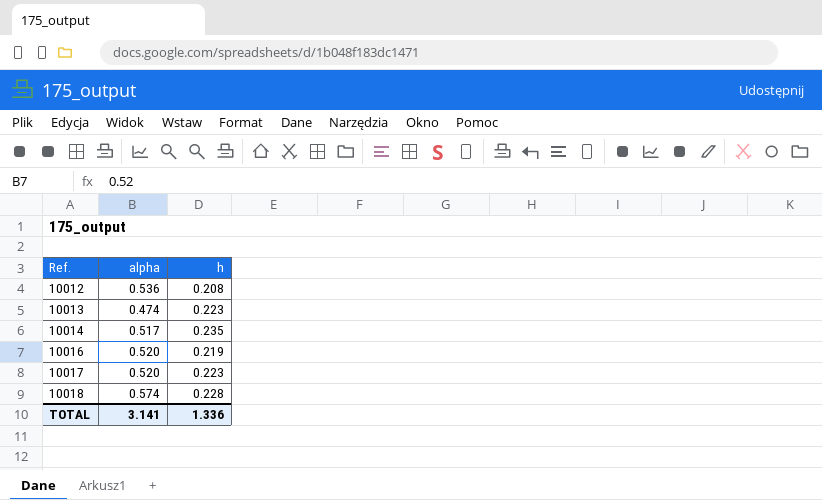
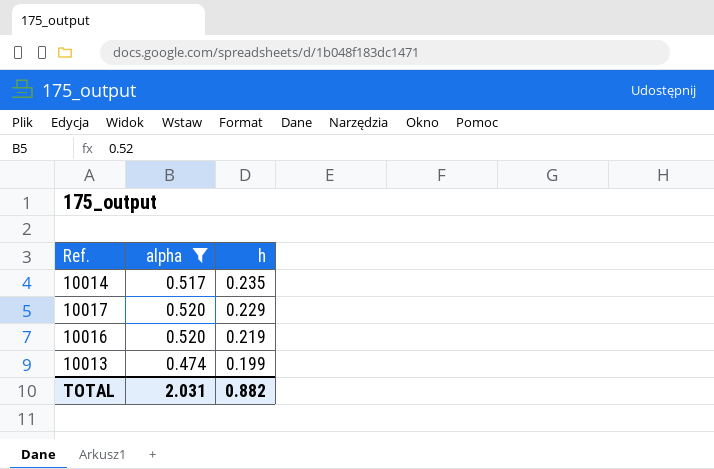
filter: none -> alpha <= 0.520
row order: Ref. ascending -> h descending
10017 | h: 0.223 -> 0.229
10013 | h: 0.223 -> 0.199
TOTAL | alpha: 3.141 -> 2.031
TOTAL | h: 1.336 -> 0.882

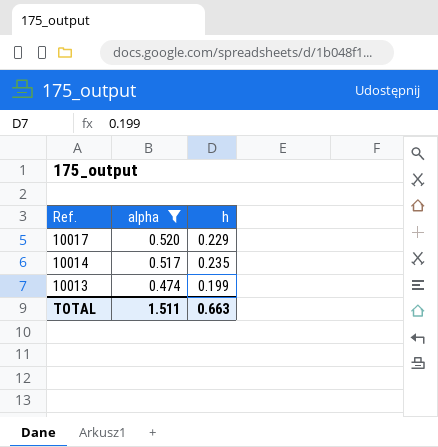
row order: h descending -> Ref. descending
row 10016: 0.520 | 0.219 -> none
TOTAL | alpha: 2.031 -> 1.511
TOTAL | h: 0.882 -> 0.663

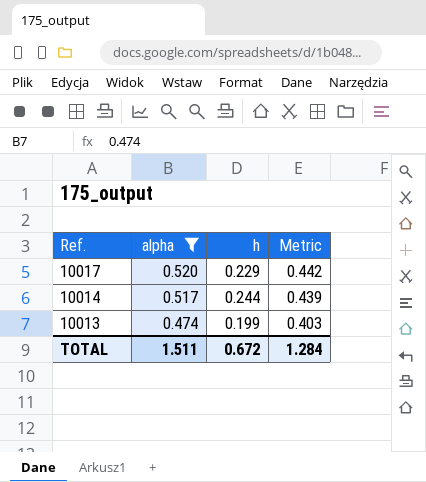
column Metric | formula: none -> [alpha] * 0.85
10014 | h: 0.235 -> 0.244
TOTAL | h: 0.663 -> 0.672

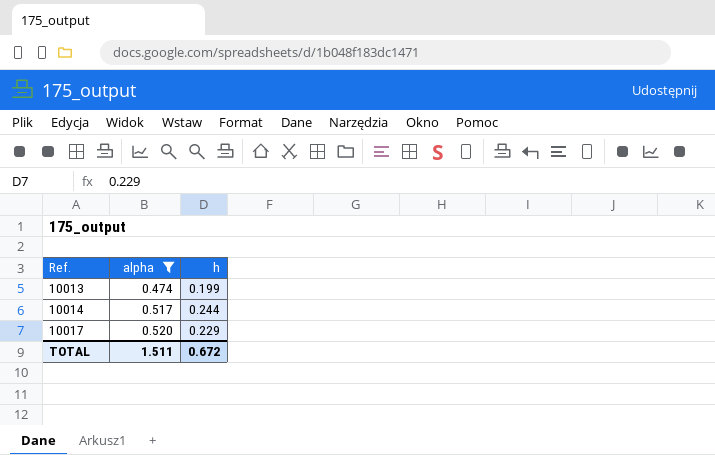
row order: Ref. descending -> Ref. ascending
column Metric | formula: [alpha] * 0.85 -> none

